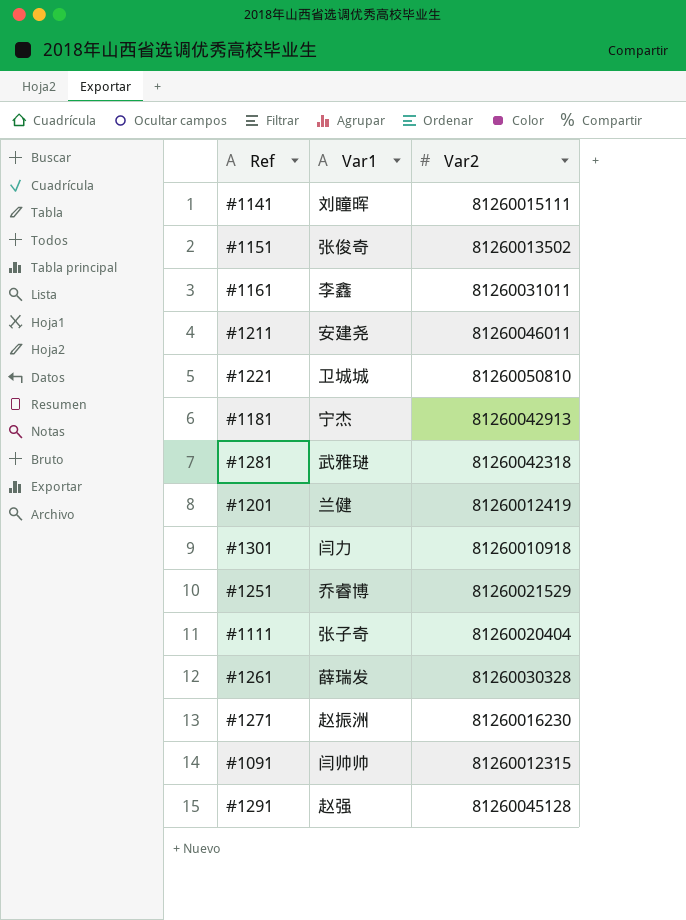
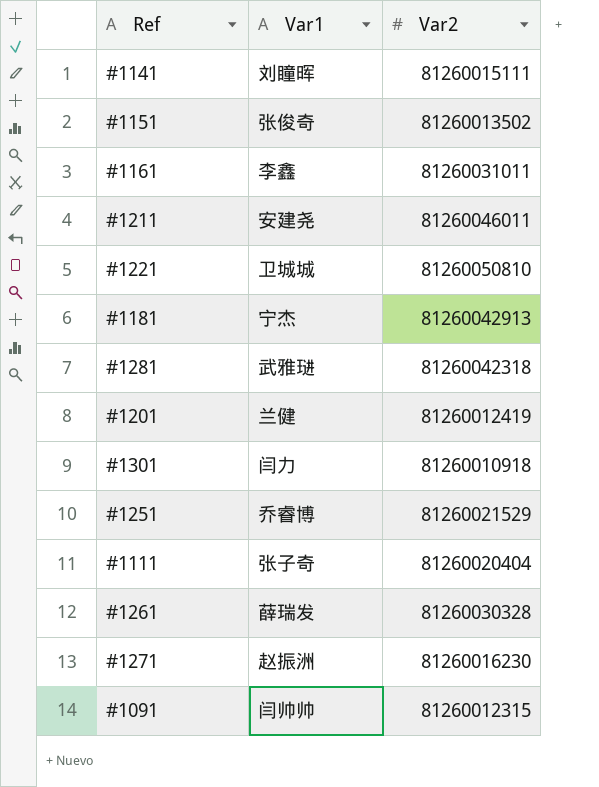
row #1291: 赵强 | 81260045128 -> none

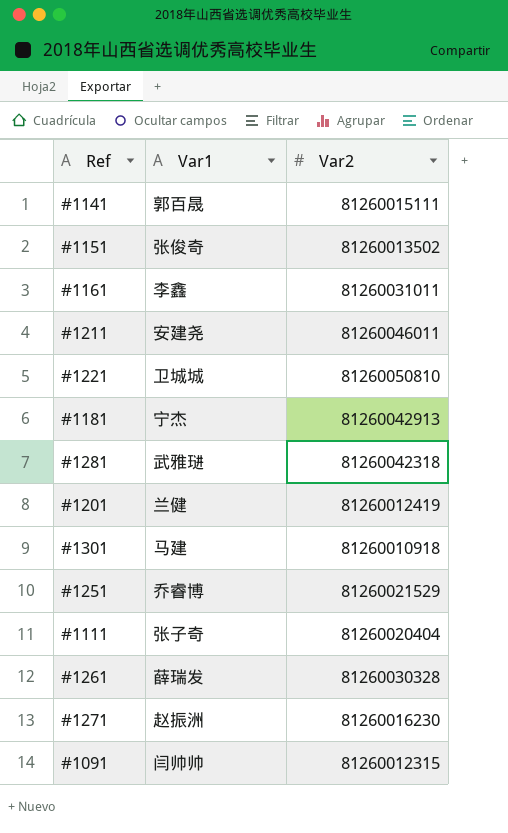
#1141 | Var1: 刘瞳晖 -> 郭百晟
#1301 | Var1: 闫力 -> 马建

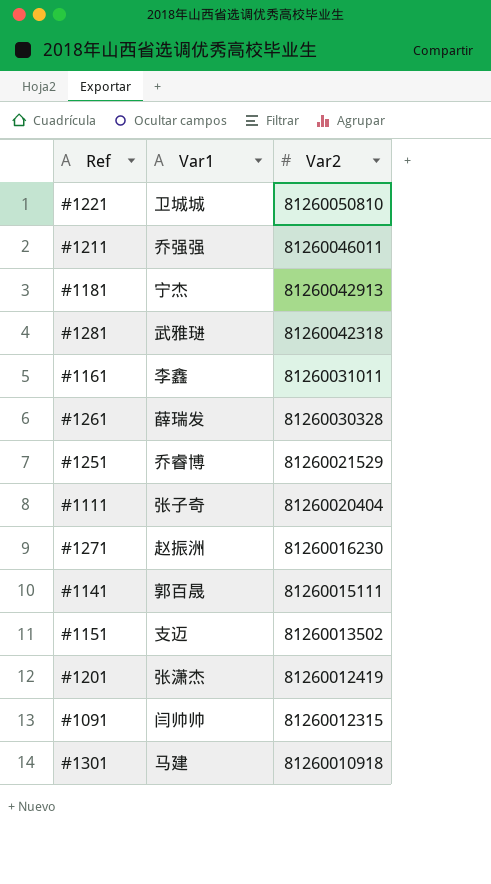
row order: none -> Var2 descending
#1211 | Var1: 安建尧 -> 乔强强
#1151 | Var1: 张俊奇 -> 支迈
#1201 | Var1: 兰健 -> 张潇杰

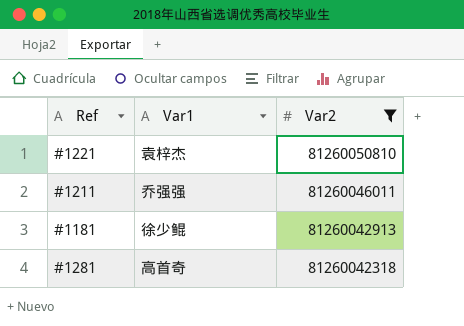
filter: none -> Var2 >= 81260042318
#1221 | Var1: 卫城城 -> 袁梓杰
#1181 | Var1: 宁杰 -> 徐少鲲
#1281 | Var1: 武雅琎 -> 高首奇

